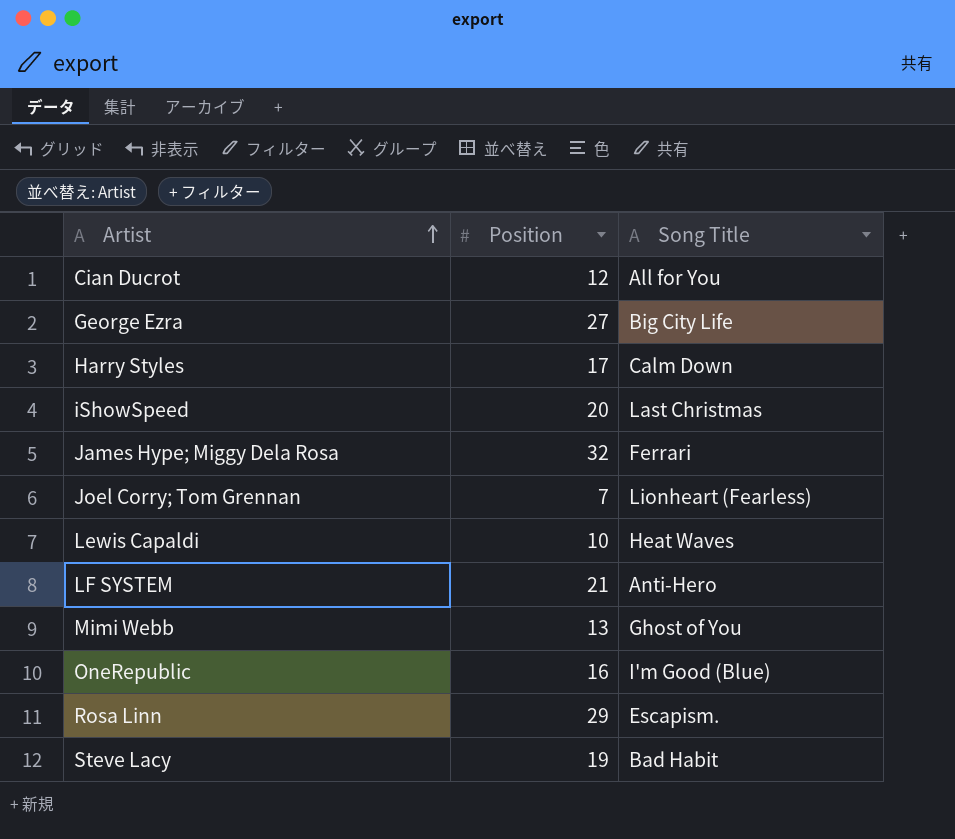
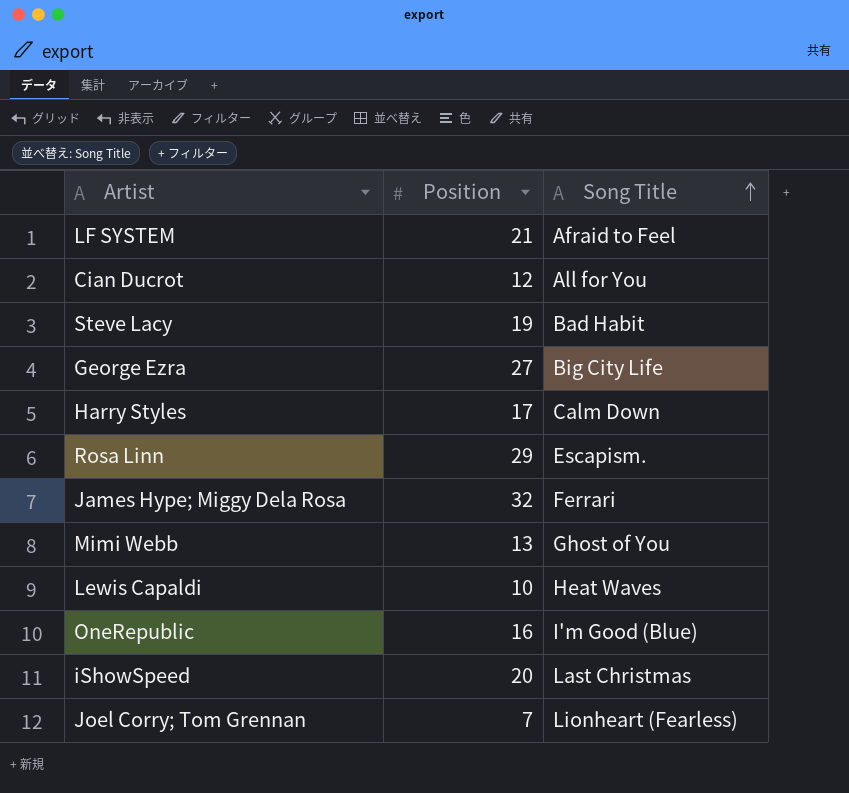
row order: Artist ascending -> Song Title ascending
LF SYSTEM | Song Title: Anti-Hero -> Afraid to Feel

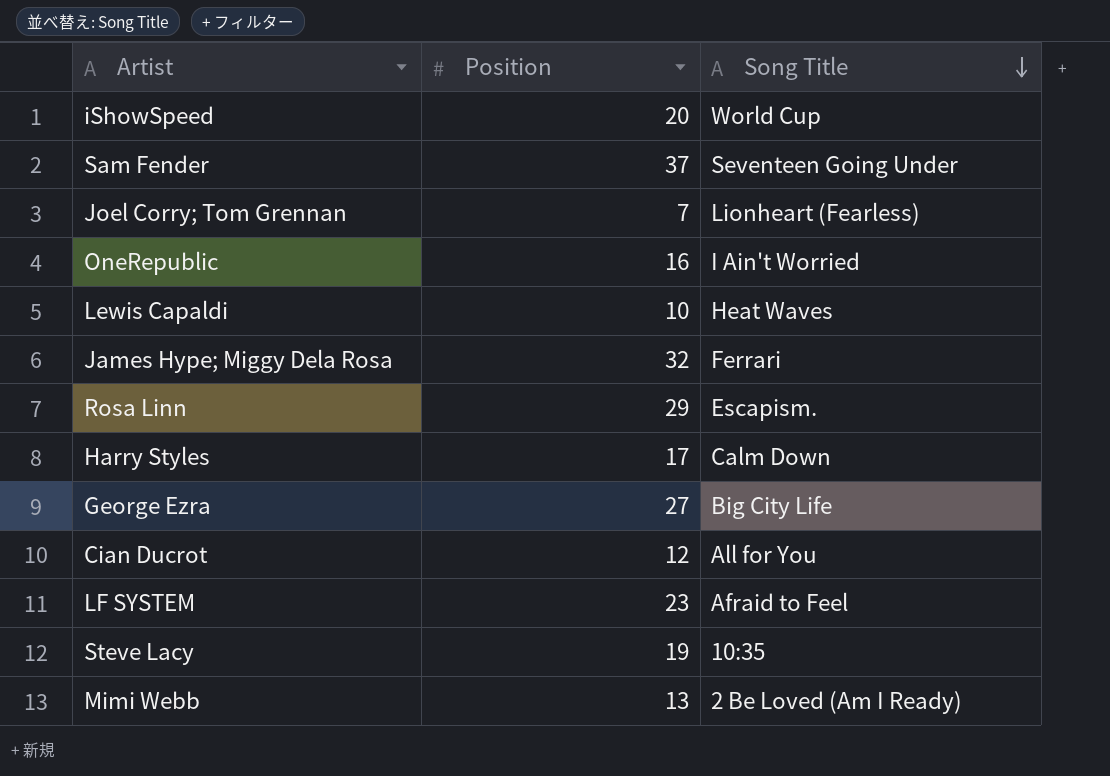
row order: Song Title ascending -> Song Title descending
iShowSpeed | Song Title: Last Christmas -> World Cup
row Sam Fender: none -> 37 | Seventeen Going Under
OneRepublic | Song Title: I'm Good (Blue) -> I Ain't Worried
LF SYSTEM | Position: 21 -> 23
Steve Lacy | Song Title: Bad Habit -> 10:35
Mimi Webb | Song Title: Ghost of You -> 2 Be Loved (Am I Ready)

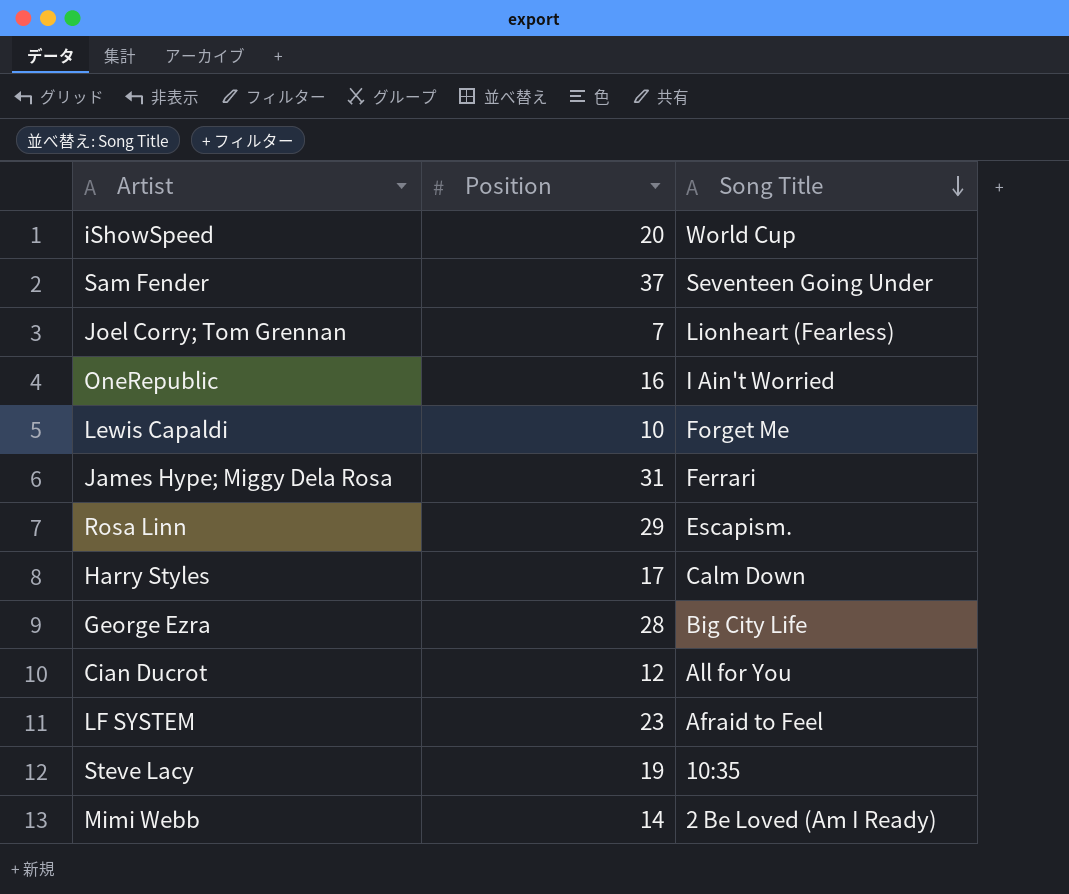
Lewis Capaldi | Song Title: Heat Waves -> Forget Me
James Hype; Miggy Dela Rosa | Position: 32 -> 31
George Ezra | Position: 27 -> 28
Mimi Webb | Position: 13 -> 14

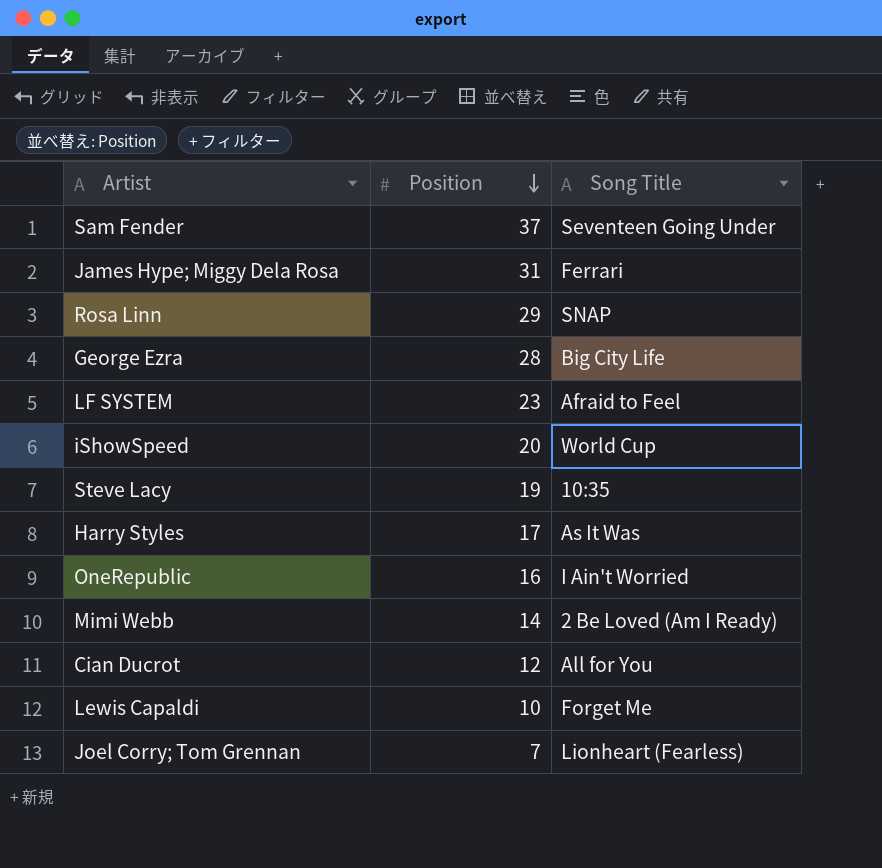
row order: Song Title descending -> Position descending
Rosa Linn | Song Title: Escapism. -> SNAP
Harry Styles | Song Title: Calm Down -> As It Was

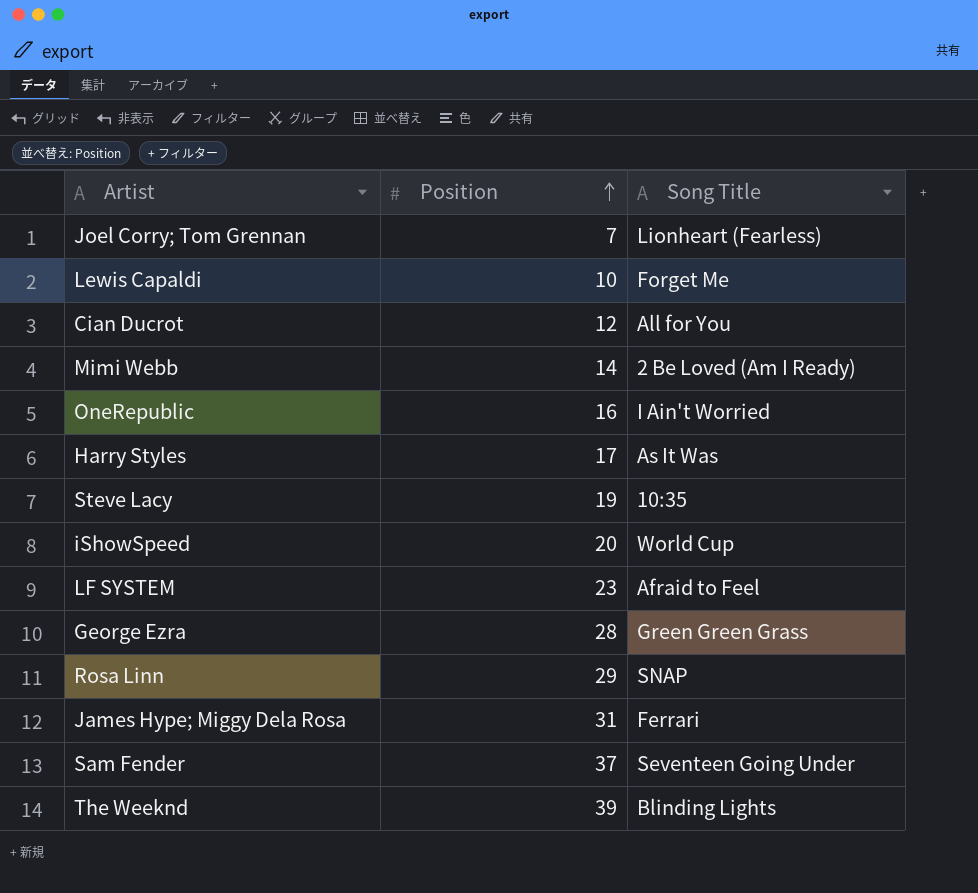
row order: Position descending -> Position ascending
George Ezra | Song Title: Big City Life -> Green Green Grass
row The Weeknd: none -> 39 | Blinding Lights

